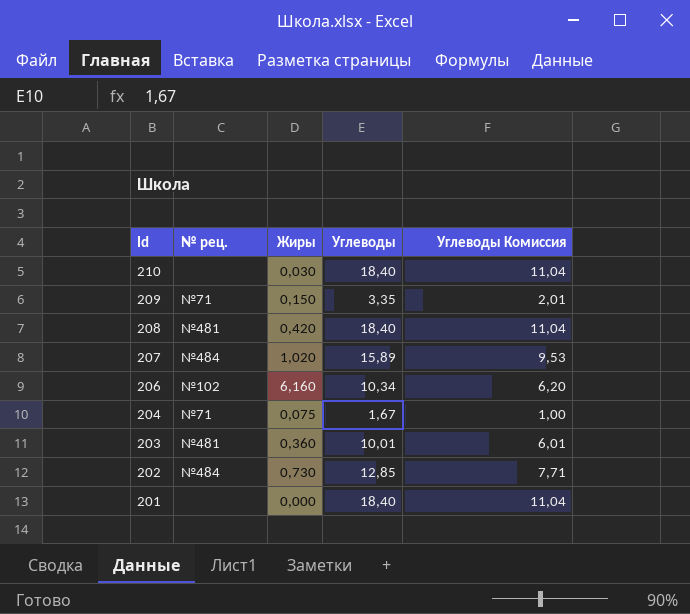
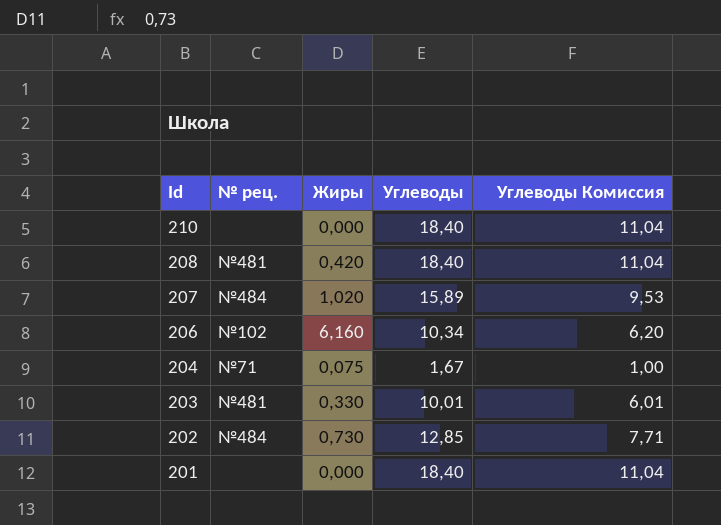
row 209: №71 | 0,150 | 3,35 | 2,01 -> none
210 | Жиры: 0,030 -> 0,000
203 | Жиры: 0,360 -> 0,330

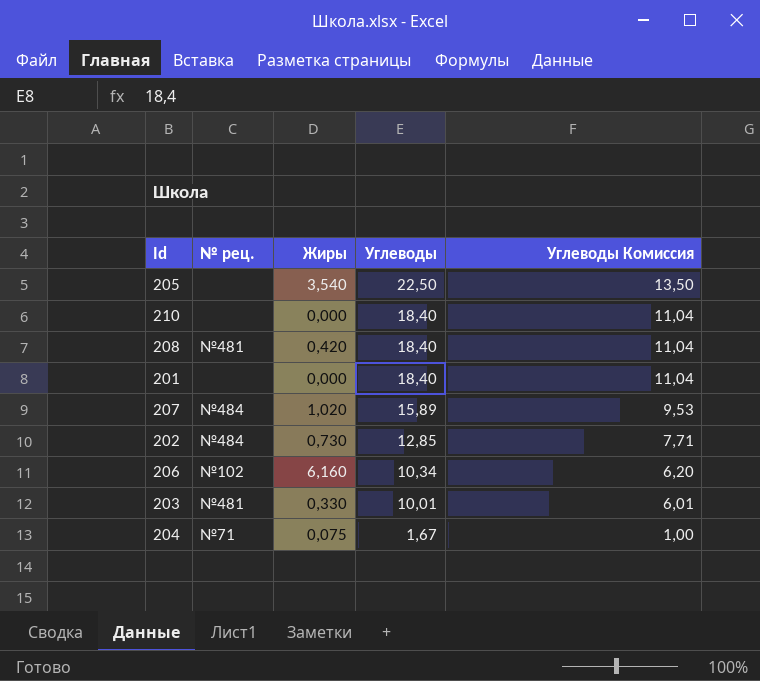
row order: Id descending -> Углеводы descending
row 205: none -> none | 3,540 | 22,50 | 13,50

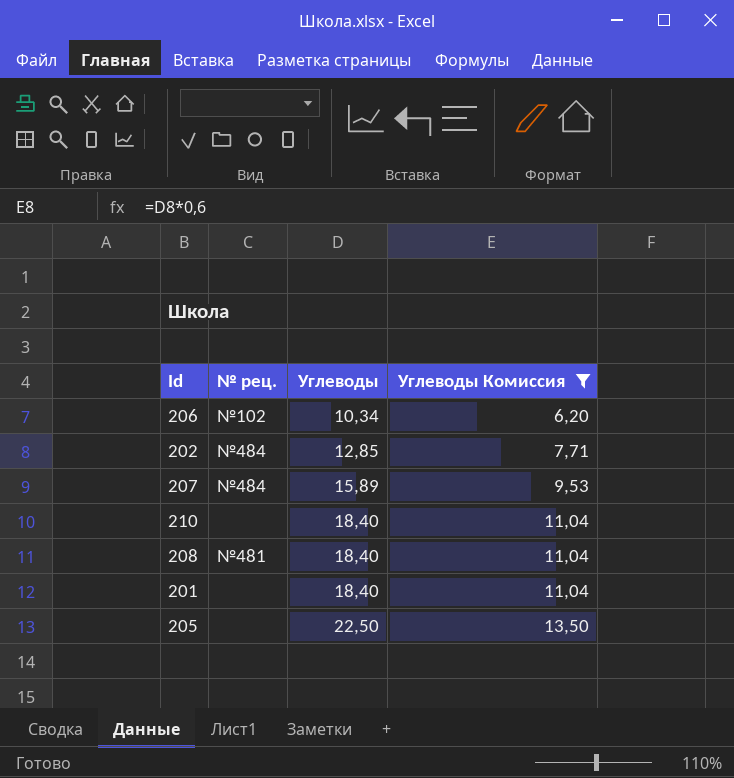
filter: none -> Углеводы Комиссия >= 6,20
row order: Углеводы descending -> Углеводы ascending
column Жиры | position: 3 -> none

